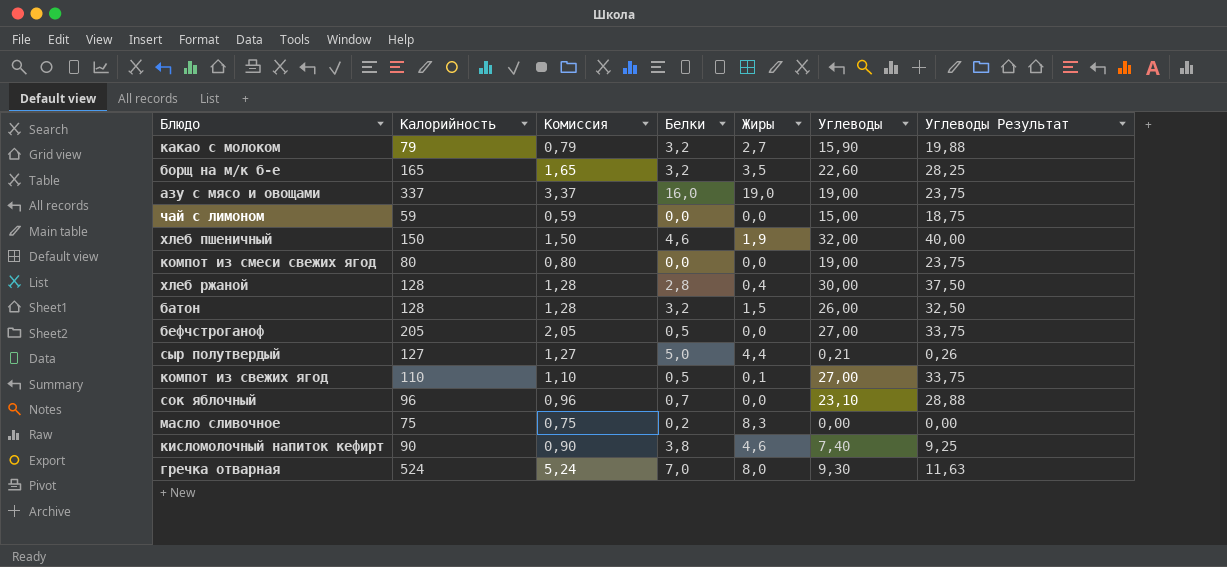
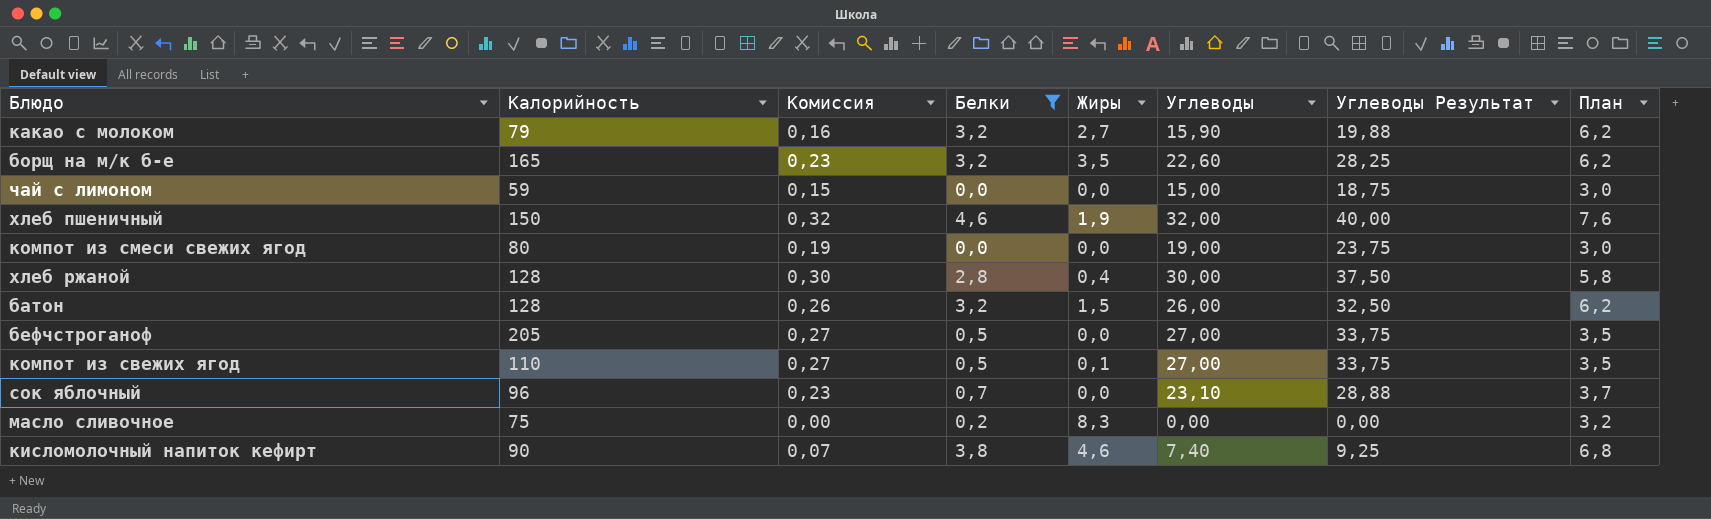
filter: none -> Белки <= 4,6
column Комиссия | formula: [Калорийность] * 0,01 -> [Углеводы] * 0,01
column План | formula: none -> [Белки] + 3

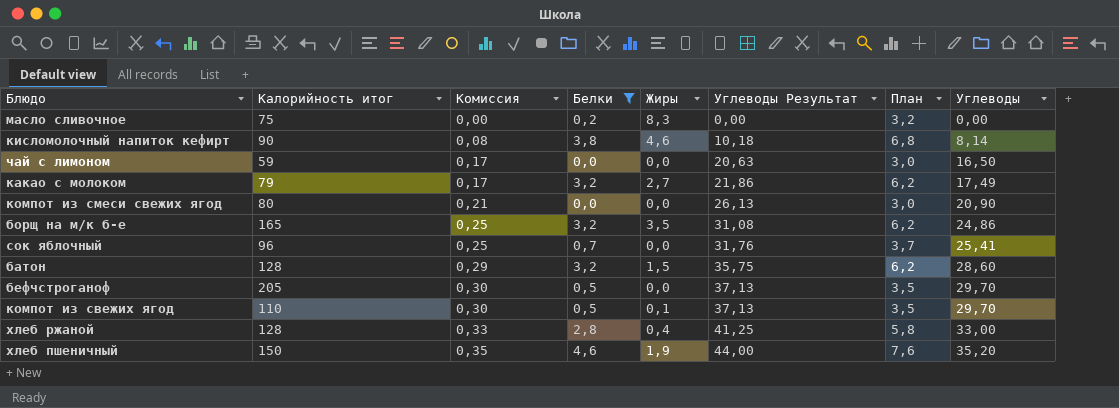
row order: none -> Комиссия ascending
column name: Калорийность -> Калорийность итог
column Углеводы | position: 6 -> 8
кисломолочный напиток кефирт | Комиссия: 0,07 -> 0,08
кисломолочный напиток кефирт | Углеводы Результат: 9,25 -> 10,18
кисломолочный напиток кефирт | Углеводы: 7,40 -> 8,14
чай с лимоном | Комиссия: 0,15 -> 0,17
чай с лимоном | Углеводы Результат: 18,75 -> 20,63
чай с лимоном | Углеводы: 15,00 -> 16,50
какао с молоком | Комиссия: 0,16 -> 0,17
какао с молоком | Углеводы Результат: 19,88 -> 21,86
какао с молоком | Углеводы: 15,90 -> 17,49
компот из смеси свежих ягод | Комиссия: 0,19 -> 0,21
компот из смеси свежих ягод | Углеводы Результат: 23,75 -> 26,13
компот из смеси свежих ягод | Углеводы: 19,00 -> 20,90
борщ на м/к б-е | Комиссия: 0,23 -> 0,25
борщ на м/к б-е | Углеводы Результат: 28,25 -> 31,08
борщ на м/к б-е | Углеводы: 22,60 -> 24,86
сок яблочный | Комиссия: 0,23 -> 0,25
сок яблочный | Углеводы Результат: 28,88 -> 31,76
сок яблочный | Углеводы: 23,10 -> 25,41
батон | Комиссия: 0,26 -> 0,29
батон | Углеводы Результат: 32,50 -> 35,75
батон | Углеводы: 26,00 -> 28,60
бефчстроганоф | Комиссия: 0,27 -> 0,30
бефчстроганоф | Углеводы Результат: 33,75 -> 37,13
бефчстроганоф | Углеводы: 27,00 -> 29,70
компот из свежих ягод | Комиссия: 0,27 -> 0,30
компот из свежих ягод | Углеводы Результат: 33,75 -> 37,13
компот из свежих ягод | Углеводы: 27,00 -> 29,70
хлеб ржаной | Комиссия: 0,30 -> 0,33
хлеб ржаной | Углеводы Результат: 37,50 -> 41,25
хлеб ржаной | Углеводы: 30,00 -> 33,00
хлеб пшеничный | Комиссия: 0,32 -> 0,35
хлеб пшеничный | Углеводы Результат: 40,00 -> 44,00
хлеб пшеничный | Углеводы: 32,00 -> 35,20

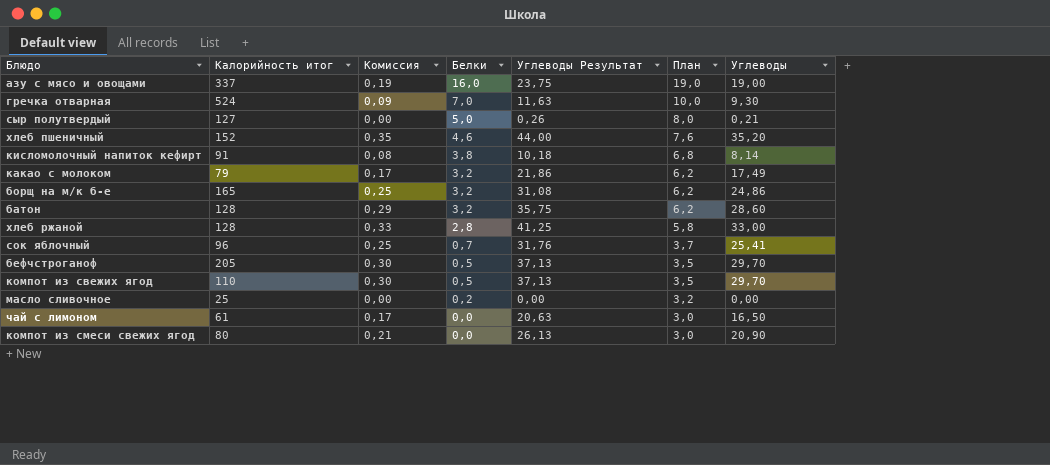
filter: Белки <= 4,6 -> none
row order: Комиссия ascending -> Белки descending
column Жиры | position: 5 -> none
хлеб пшеничный | Калорийность итог: 150 -> 152
кисломолочный напиток кефирт | Калорийность итог: 90 -> 91
масло сливочное | Калорийность итог: 75 -> 25
чай с лимоном | Калорийность итог: 59 -> 61

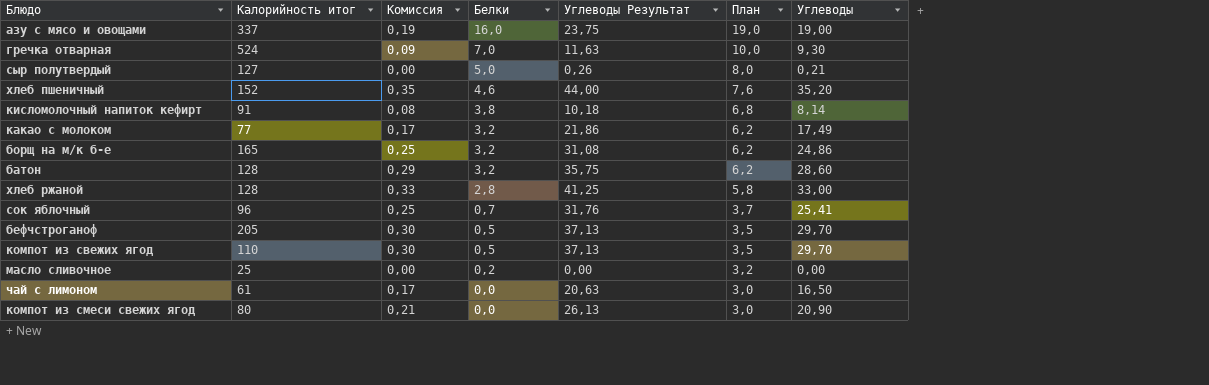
какао с молоком | Калорийность итог: 79 -> 77

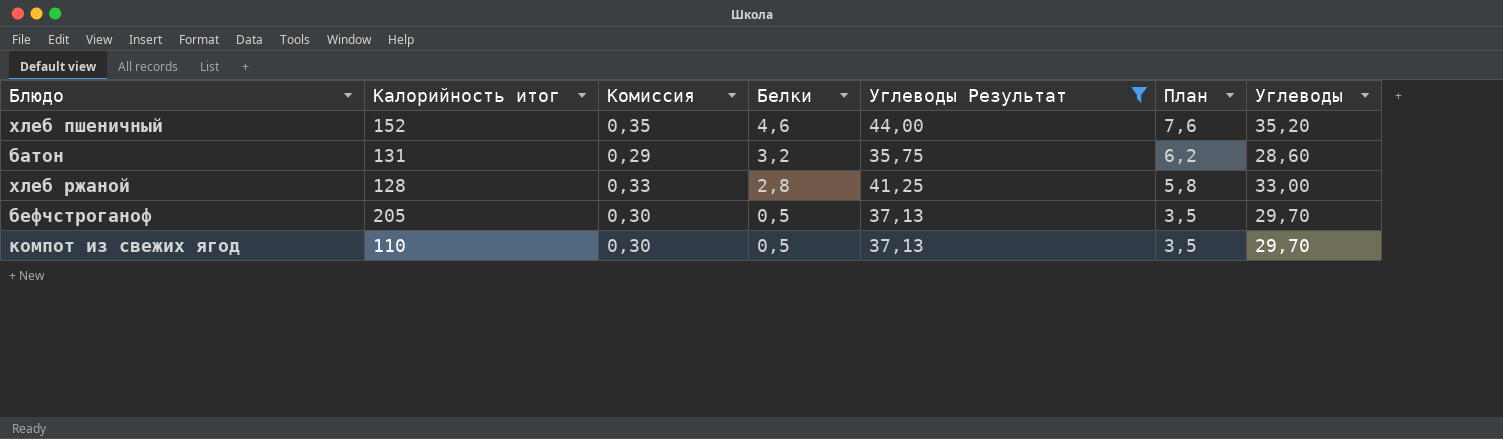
filter: none -> Углеводы Результат >= 35,75
батон | Калорийность итог: 128 -> 131

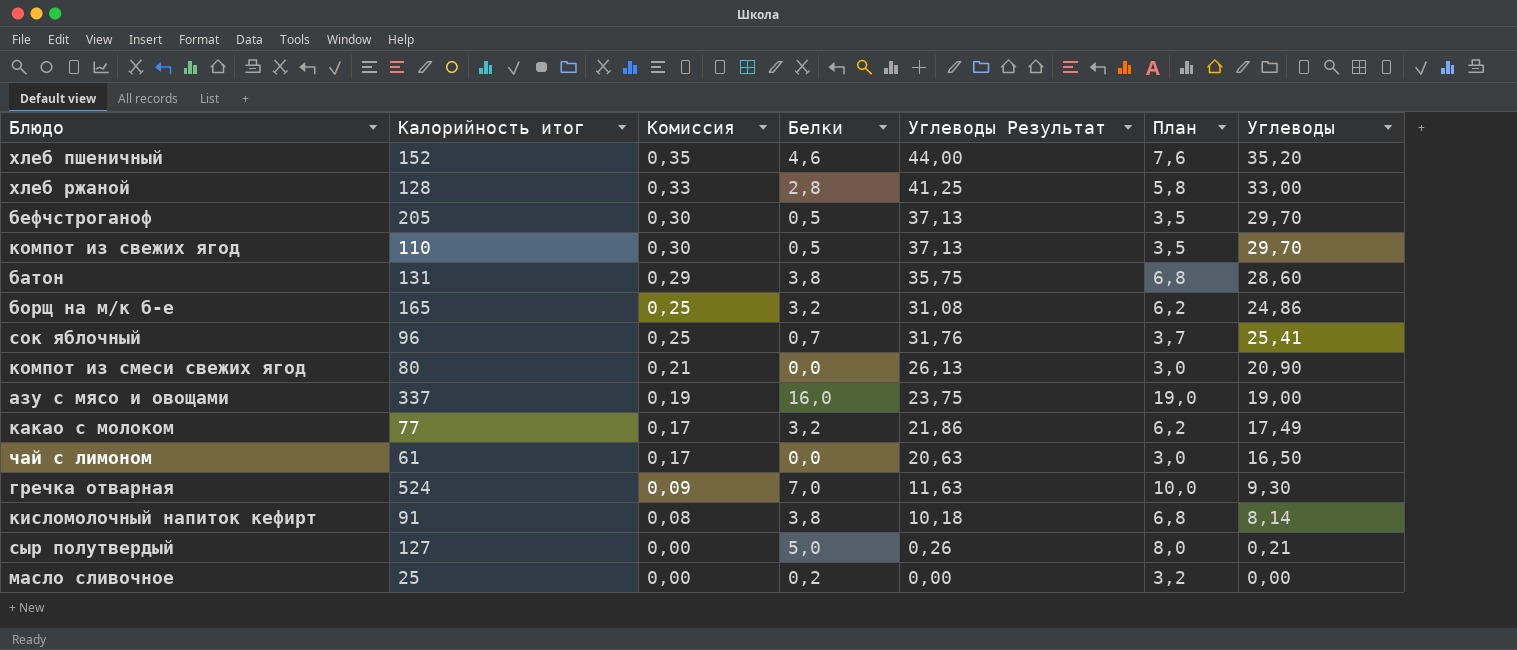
filter: Углеводы Результат >= 35,75 -> none
row order: Белки descending -> Комиссия descending
батон | Белки: 3,2 -> 3,8
батон | План: 6,2 -> 6,8

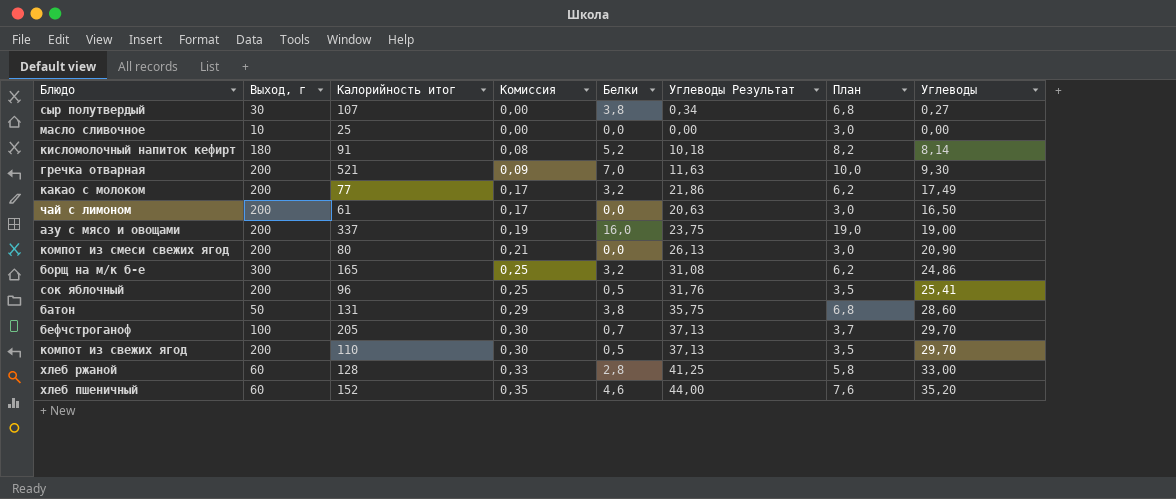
row order: Комиссия descending -> Комиссия ascending
column Выход, г | position: none -> 2
сыр полутвердый | Калорийность итог: 127 -> 107
сыр полутвердый | Белки: 5,0 -> 3,8
сыр полутвердый | Углеводы Результат: 0,26 -> 0,34
сыр полутвердый | План: 8,0 -> 6,8
сыр полутвердый | Углеводы: 0,21 -> 0,27
масло сливочное | Белки: 0,2 -> 0,0
масло сливочное | План: 3,2 -> 3,0
кисломолочный напиток кефирт | Белки: 3,8 -> 5,2
кисломолочный напиток кефирт | План: 6,8 -> 8,2
гречка отварная | Калорийность итог: 524 -> 521
сок яблочный | Белки: 0,7 -> 0,5
сок яблочный | План: 3,7 -> 3,5
бефчстроганоф | Белки: 0,5 -> 0,7
бефчстроганоф | План: 3,5 -> 3,7

